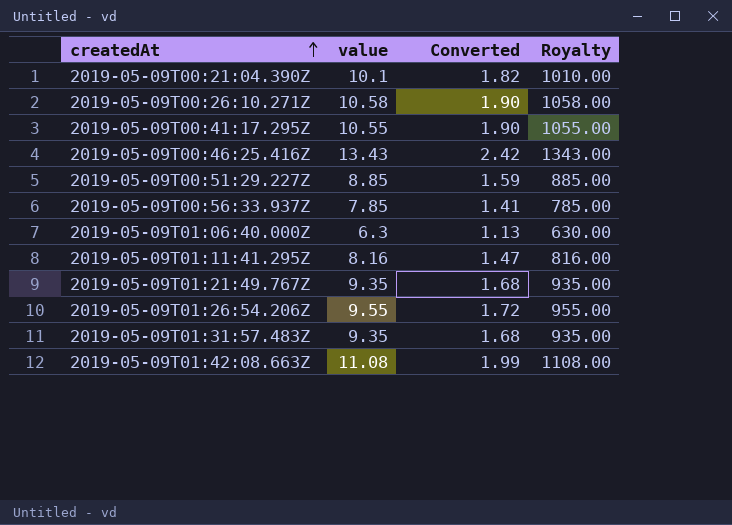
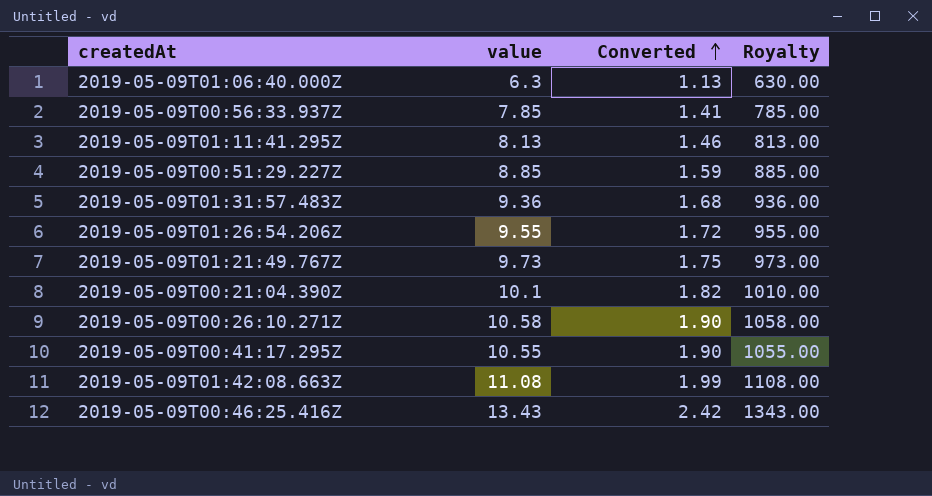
row order: createdAt ascending -> Converted ascending
2019-05-09T01:11:41.295Z | value: 8.16 -> 8.13
2019-05-09T01:11:41.295Z | Converted: 1.47 -> 1.46
2019-05-09T01:11:41.295Z | Royalty: 816.00 -> 813.00
2019-05-09T01:31:57.483Z | value: 9.35 -> 9.36
2019-05-09T01:31:57.483Z | Royalty: 935.00 -> 936.00
2019-05-09T01:21:49.767Z | value: 9.35 -> 9.73
2019-05-09T01:21:49.767Z | Converted: 1.68 -> 1.75
2019-05-09T01:21:49.767Z | Royalty: 935.00 -> 973.00

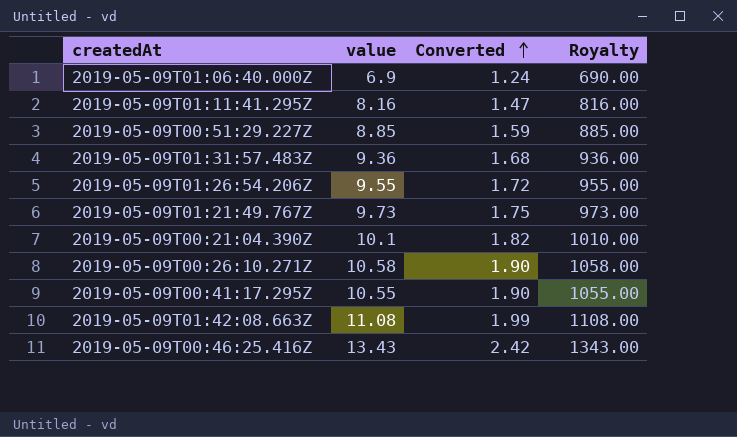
row 2019-05-09T00:56:33.937Z: 7.85 | 1.41 | 785.00 -> none
2019-05-09T01:06:40.000Z | value: 6.3 -> 6.9
2019-05-09T01:06:40.000Z | Converted: 1.13 -> 1.24
2019-05-09T01:06:40.000Z | Royalty: 630.00 -> 690.00
2019-05-09T01:11:41.295Z | value: 8.13 -> 8.16
2019-05-09T01:11:41.295Z | Converted: 1.46 -> 1.47
2019-05-09T01:11:41.295Z | Royalty: 813.00 -> 816.00

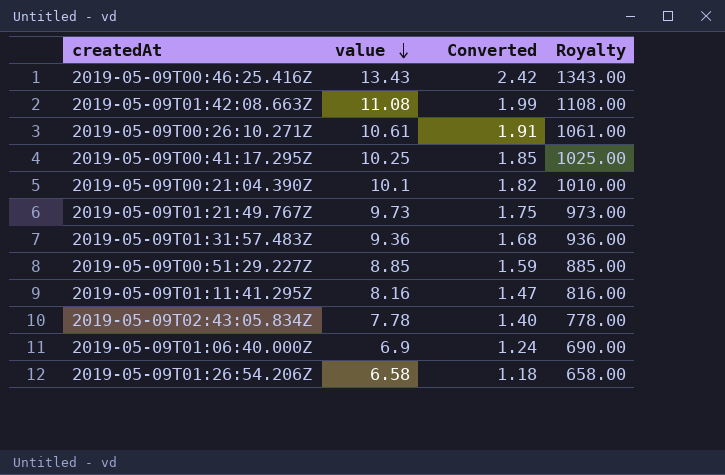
row order: Converted ascending -> value descending
2019-05-09T00:26:10.271Z | value: 10.58 -> 10.61
2019-05-09T00:26:10.271Z | Converted: 1.90 -> 1.91
2019-05-09T00:26:10.271Z | Royalty: 1058.00 -> 1061.00
2019-05-09T00:41:17.295Z | value: 10.55 -> 10.25
2019-05-09T00:41:17.295Z | Converted: 1.90 -> 1.85
2019-05-09T00:41:17.295Z | Royalty: 1055.00 -> 1025.00
row 2019-05-09T02:43:05.834Z: none -> 7.78 | 1.40 | 778.00
2019-05-09T01:26:54.206Z | value: 9.55 -> 6.58
2019-05-09T01:26:54.206Z | Converted: 1.72 -> 1.18
2019-05-09T01:26:54.206Z | Royalty: 955.00 -> 658.00

